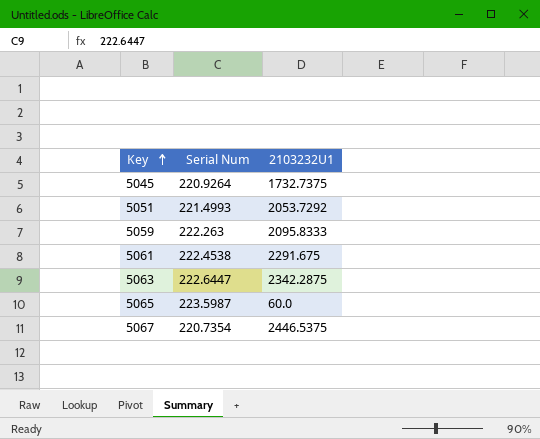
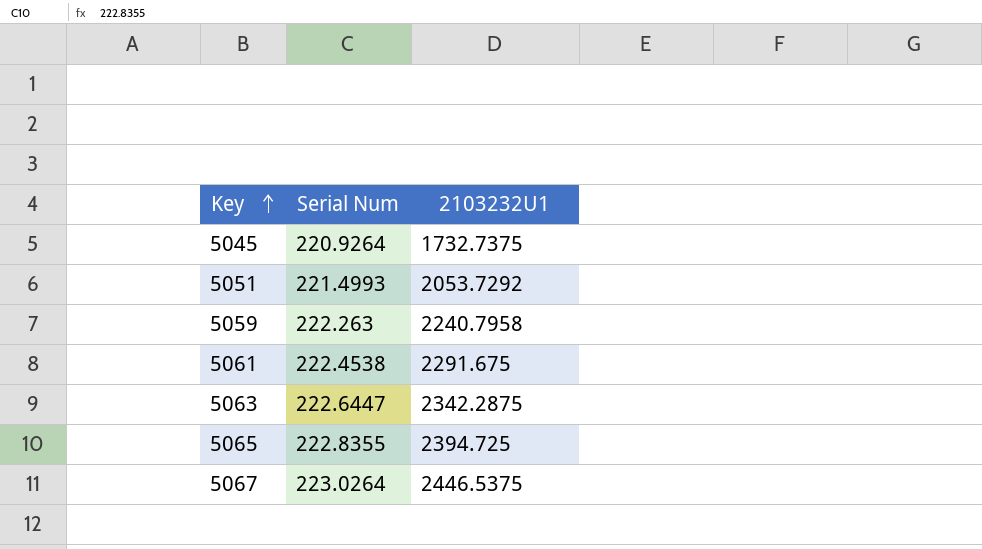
5059 | 2103232U1: 2095.8333 -> 2240.7958
5065 | Serial Num: 223.5987 -> 222.8355
5065 | 2103232U1: 60.0 -> 2394.725
5067 | Serial Num: 220.7354 -> 223.0264

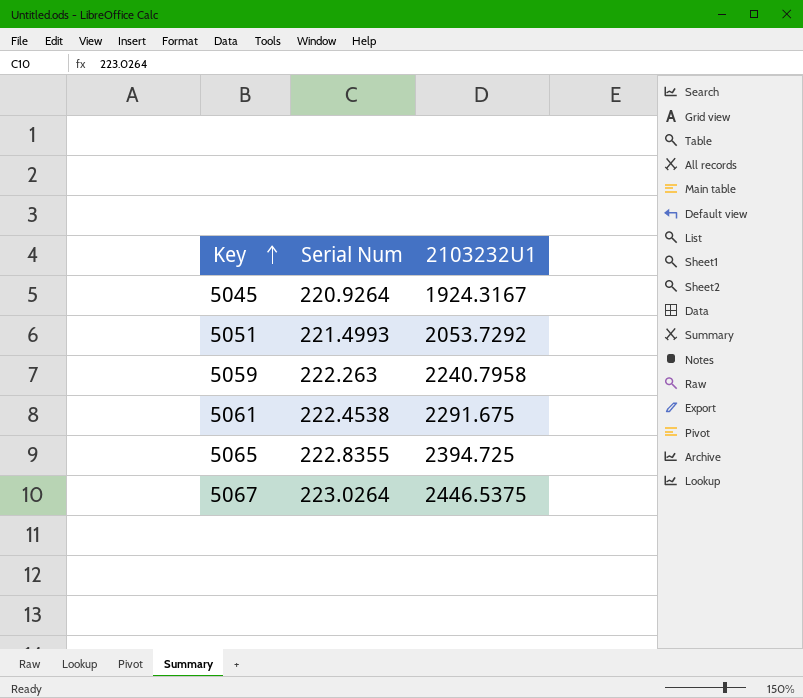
row 5063: 222.6447 | 2342.2875 -> none
5045 | 2103232U1: 1732.7375 -> 1924.3167

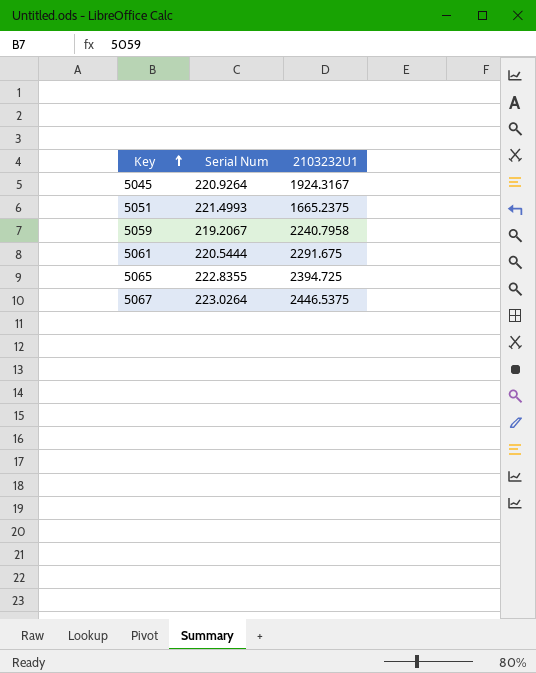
5051 | 2103232U1: 2053.7292 -> 1665.2375
5059 | Serial Num: 222.263 -> 219.2067
5061 | Serial Num: 222.4538 -> 220.5444

